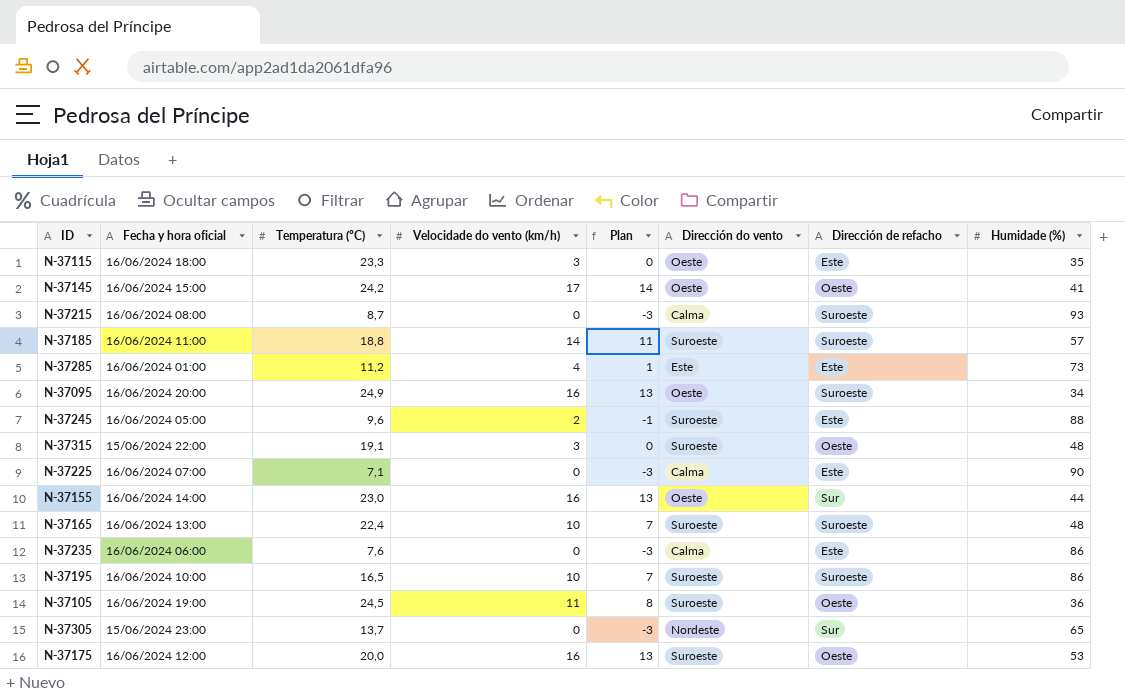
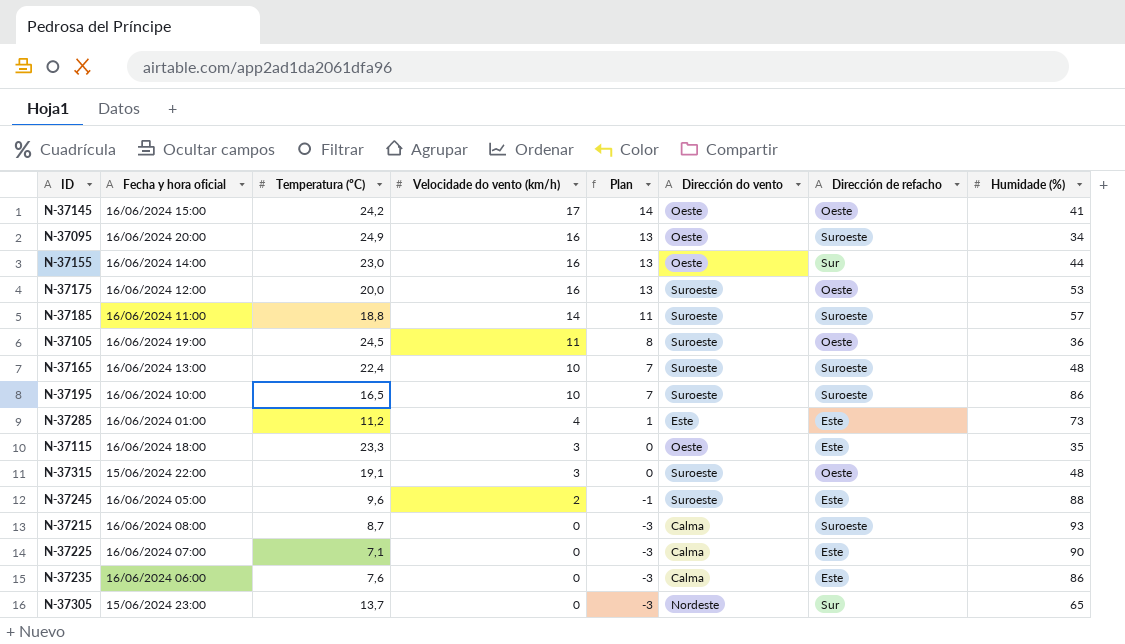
row order: none -> Velocidade do vento (km/h) descending

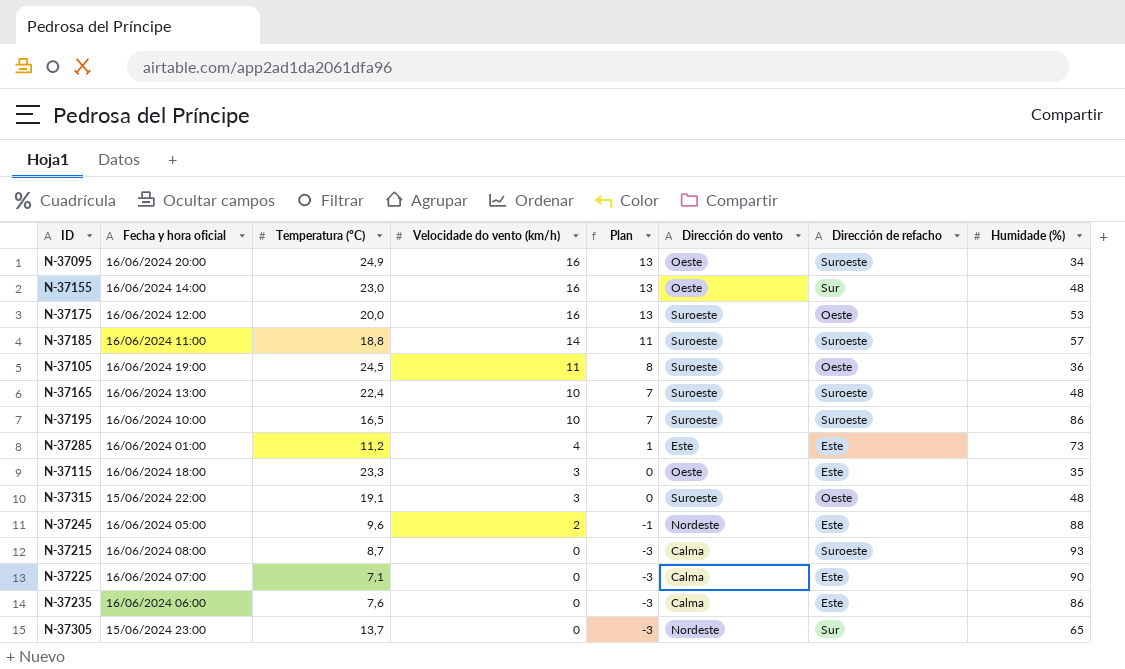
row N-37145: 16/06/2024 15:00 | 24,2 | 17 | 14 | Oeste | Oeste | 41 -> none
N-37155 | Humidade (%): 44 -> 48
N-37245 | Dirección do vento: Suroeste -> Nordeste

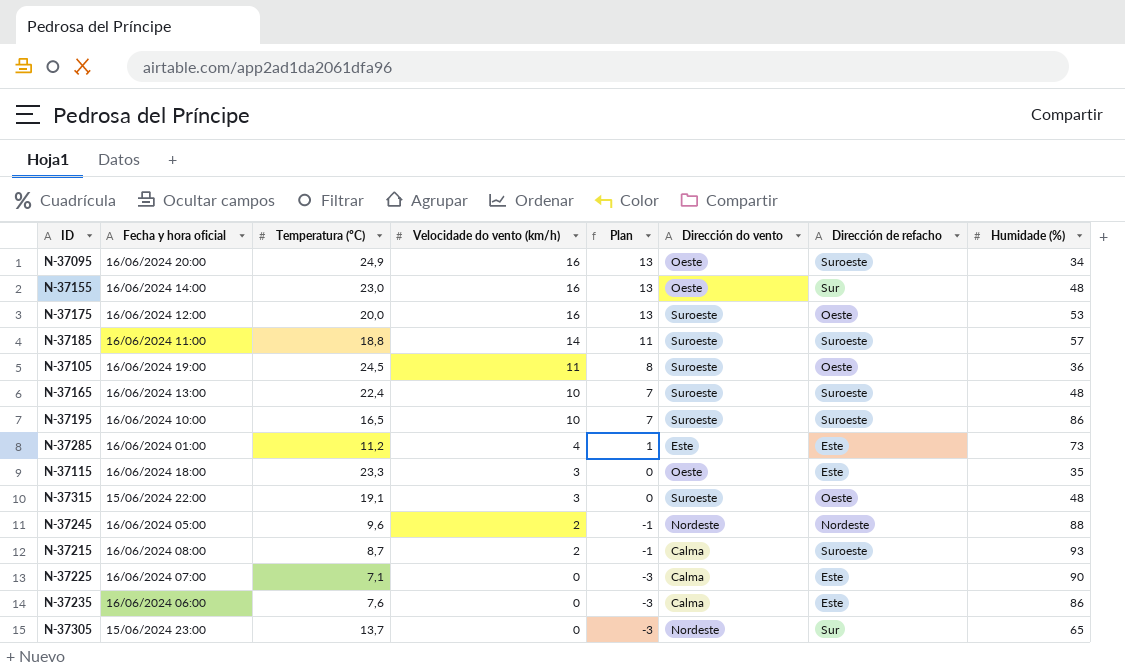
N-37245 | Dirección de refacho: Este -> Nordeste
N-37215 | Velocidade do vento (km/h): 0 -> 2
N-37215 | Plan: -3 -> -1

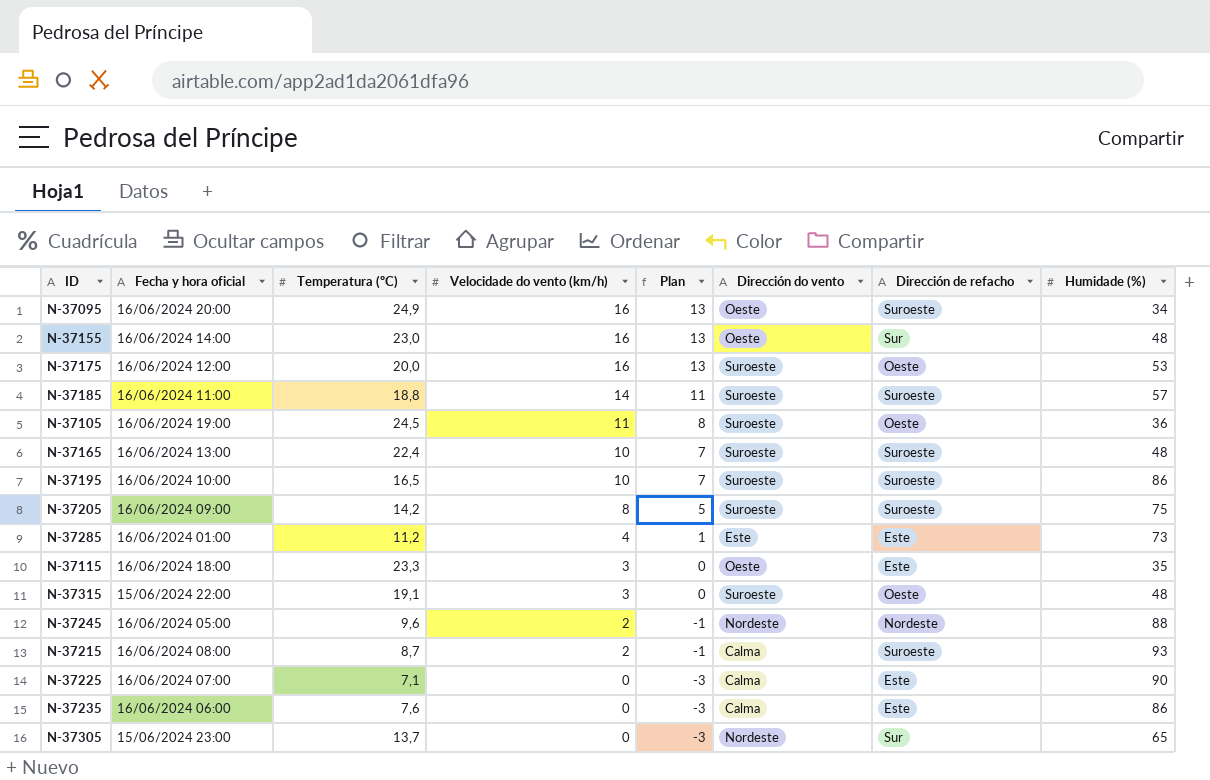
row N-37205: none -> 16/06/2024 09:00 | 14,2 | 8 | 5 | Suroeste | Suroeste | 75

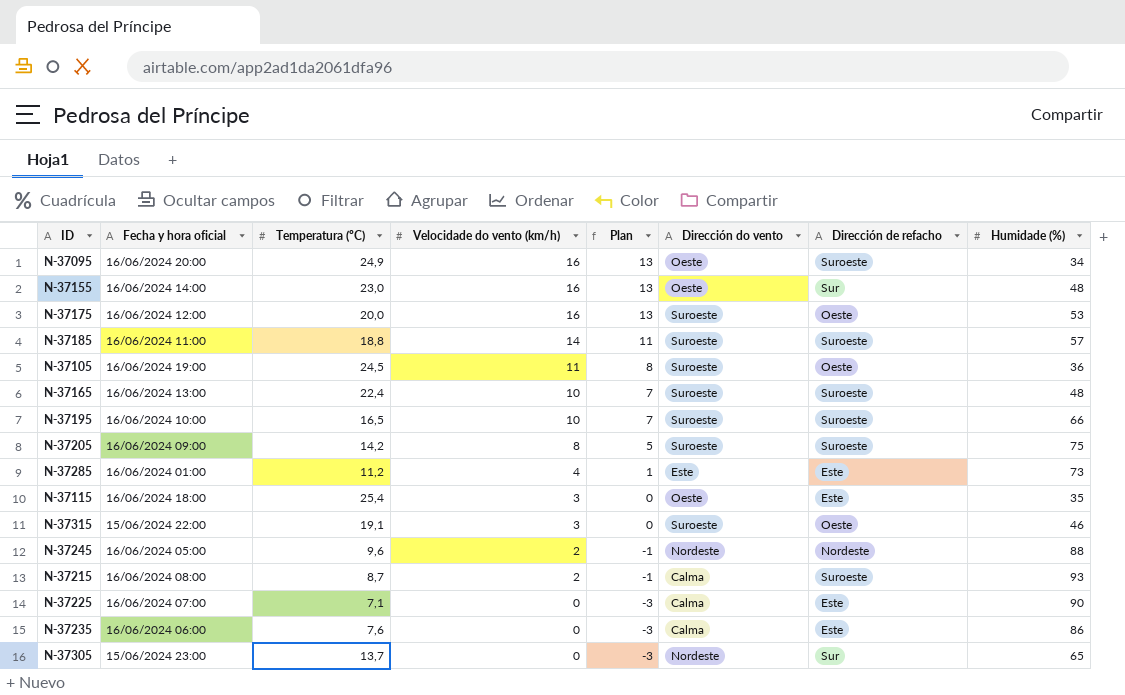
N-37195 | Humidade (%): 86 -> 66
N-37115 | Temperatura (ºC): 23,3 -> 25,4
N-37315 | Humidade (%): 48 -> 46

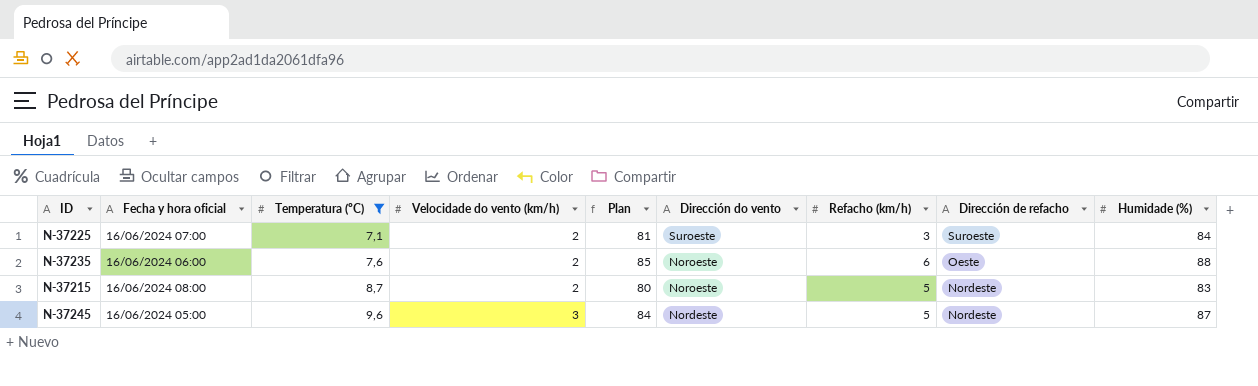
filter: none -> Temperatura (ºC) <= 9,6
row order: Velocidade do vento (km/h) descending -> Temperatura (ºC) ascending
column Plan | formula: [Velocidade do vento (km/h)] - 3 -> [Humidade (%)] - 3
column Refacho (km/h) | position: none -> 7
N-37225 | Velocidade do vento (km/h): 0 -> 2
N-37225 | Dirección do vento: Calma -> Suroeste
N-37225 | Dirección de refacho: Este -> Suroeste
N-37225 | Humidade (%): 90 -> 84
N-37235 | Velocidade do vento (km/h): 0 -> 2
N-37235 | Dirección do vento: Calma -> Noroeste
N-37235 | Dirección de refacho: Este -> Oeste
N-37235 | Humidade (%): 86 -> 88
N-37215 | Dirección do vento: Calma -> Noroeste
N-37215 | Dirección de refacho: Suroeste -> Nordeste
N-37215 | Humidade (%): 93 -> 83
N-37245 | Velocidade do vento (km/h): 2 -> 3
N-37245 | Humidade (%): 88 -> 87

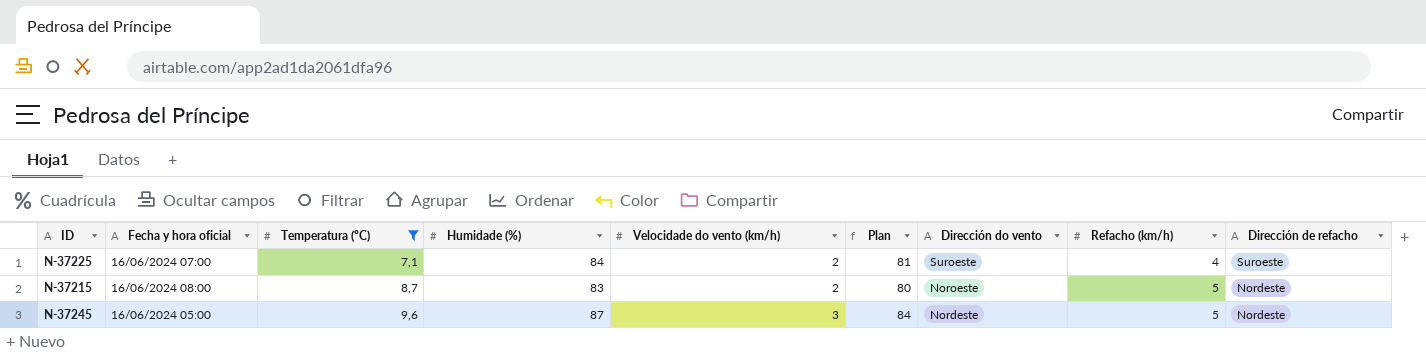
column Humidade (%) | position: 9 -> 4
row N-37235: 16/06/2024 06:00 | 7,6 | 2 | 85 | Noroeste | 6 | Oeste | 88 -> none
N-37225 | Refacho (km/h): 3 -> 4

